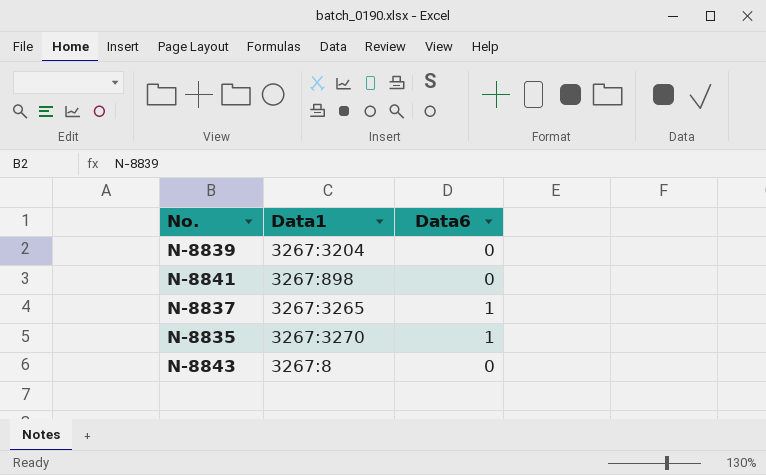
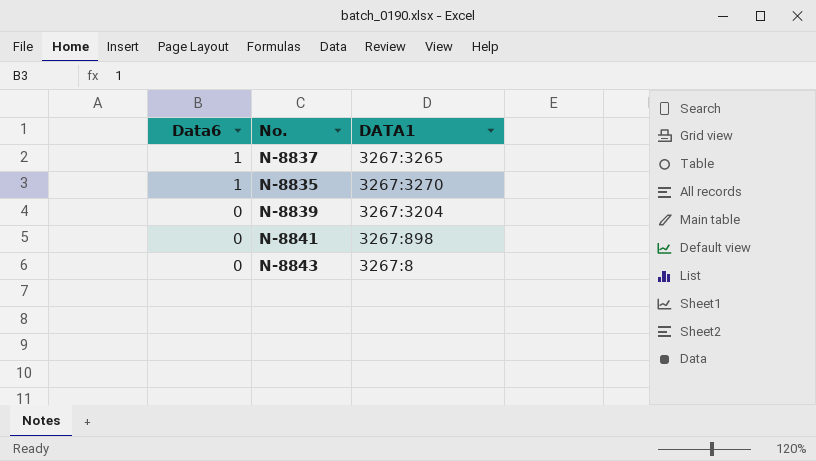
row order: none -> Data6 descending
column Data6 | position: 3 -> 1
column name: Data1 -> DATA1

